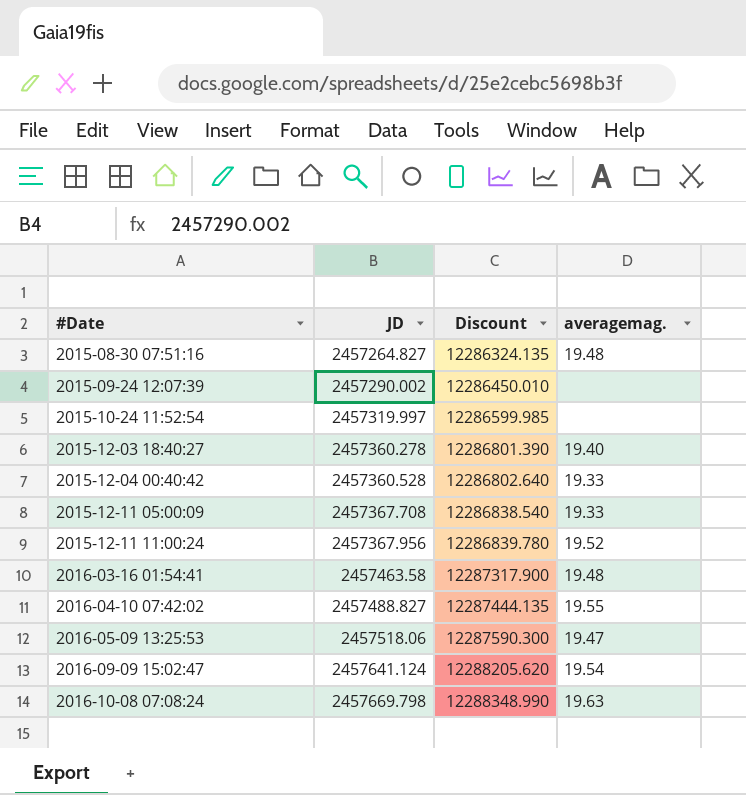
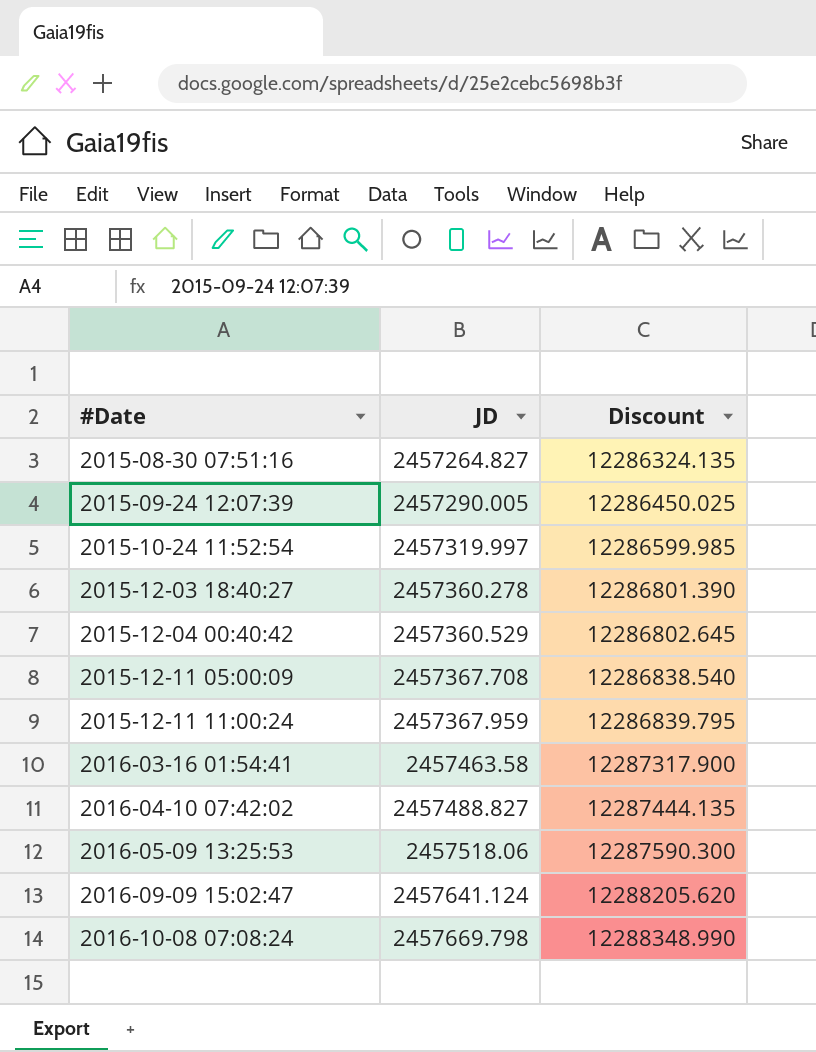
column averagemag. | position: 4 -> none
2015-09-24 12:07:39 | JD: 2457290.002 -> 2457290.005
2015-09-24 12:07:39 | Discount: 12286450.010 -> 12286450.025
2015-12-04 00:40:42 | JD: 2457360.528 -> 2457360.529
2015-12-04 00:40:42 | Discount: 12286802.640 -> 12286802.645
2015-12-11 11:00:24 | JD: 2457367.956 -> 2457367.959
2015-12-11 11:00:24 | Discount: 12286839.780 -> 12286839.795

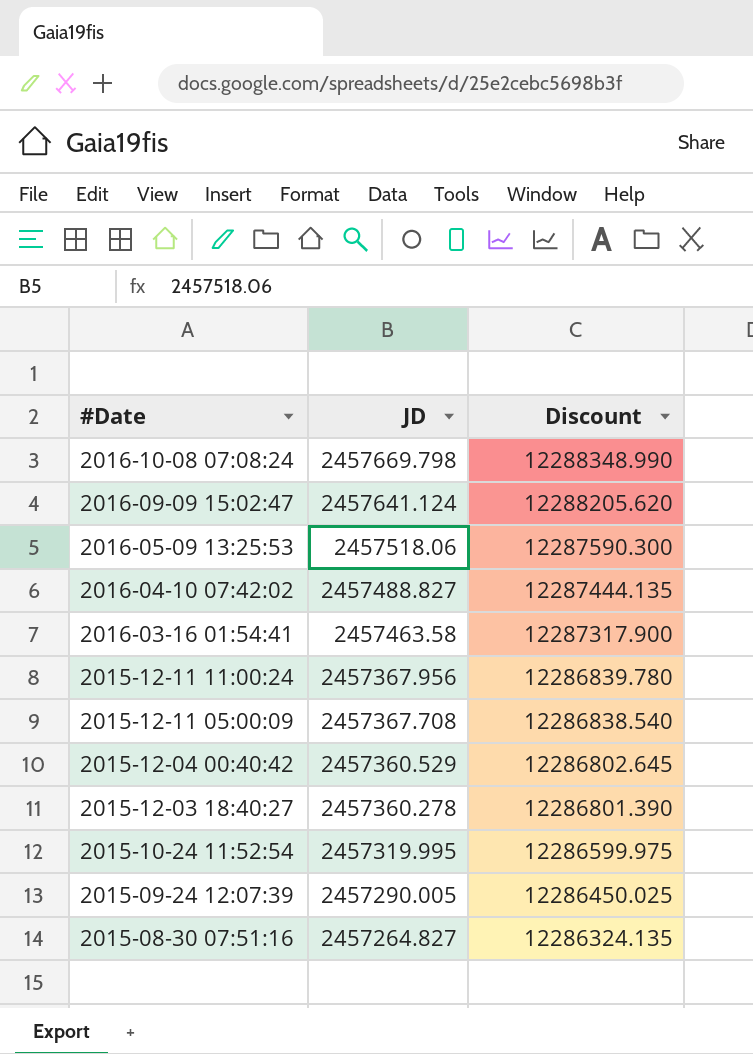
row order: #Date ascending -> #Date descending
2015-12-11 11:00:24 | JD: 2457367.959 -> 2457367.956
2015-12-11 11:00:24 | Discount: 12286839.795 -> 12286839.780
2015-10-24 11:52:54 | JD: 2457319.997 -> 2457319.995
2015-10-24 11:52:54 | Discount: 12286599.985 -> 12286599.975

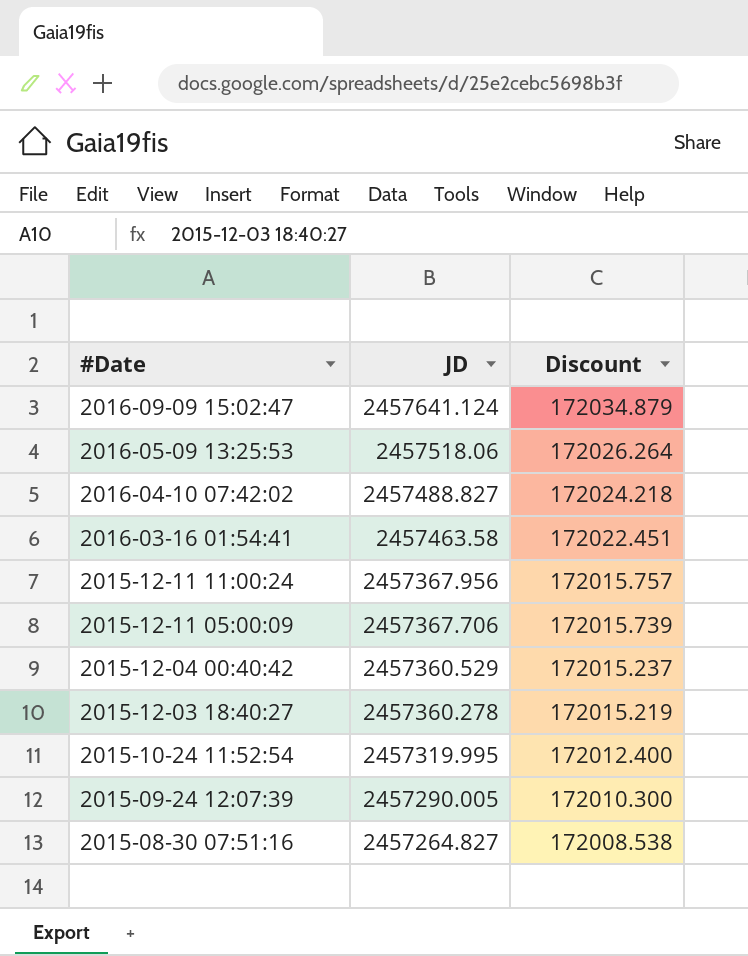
column Discount | formula: [JD] * 5 -> [JD] * 0.07
row 2016-10-08 07:08:24: 2457669.798 | 12288348.990 -> none
2015-12-11 05:00:09 | JD: 2457367.708 -> 2457367.706

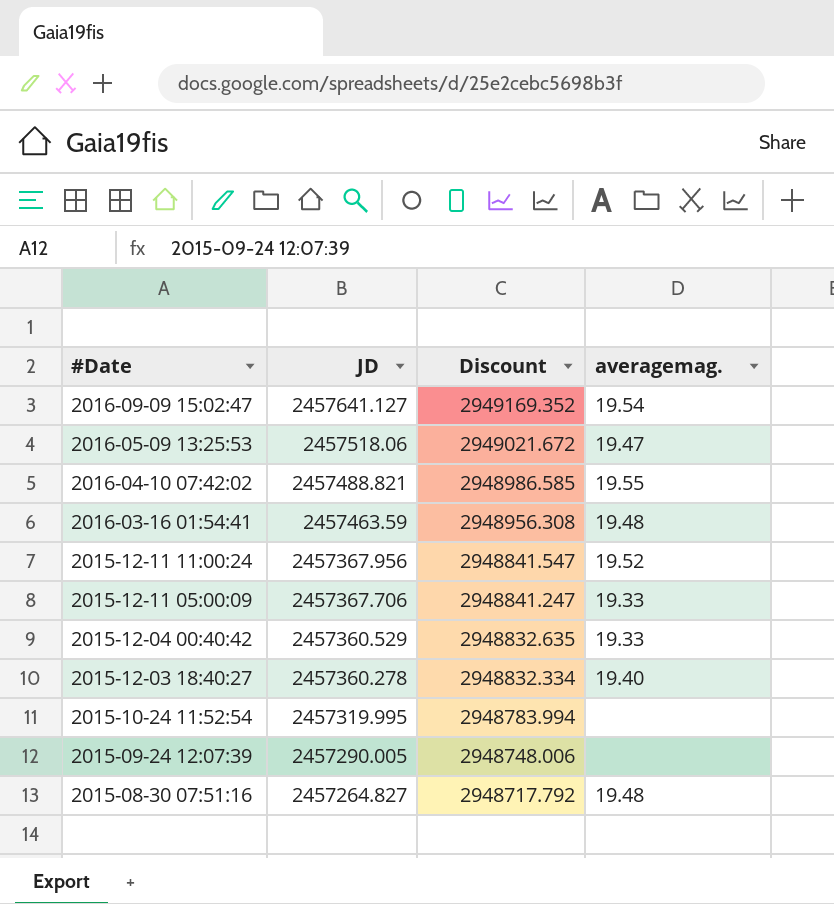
column Discount | formula: [JD] * 0.07 -> [JD] * 1.2
column averagemag. | position: none -> 4
2016-09-09 15:02:47 | JD: 2457641.124 -> 2457641.127
2016-04-10 07:42:02 | JD: 2457488.827 -> 2457488.821
2016-03-16 01:54:41 | JD: 2457463.58 -> 2457463.59

